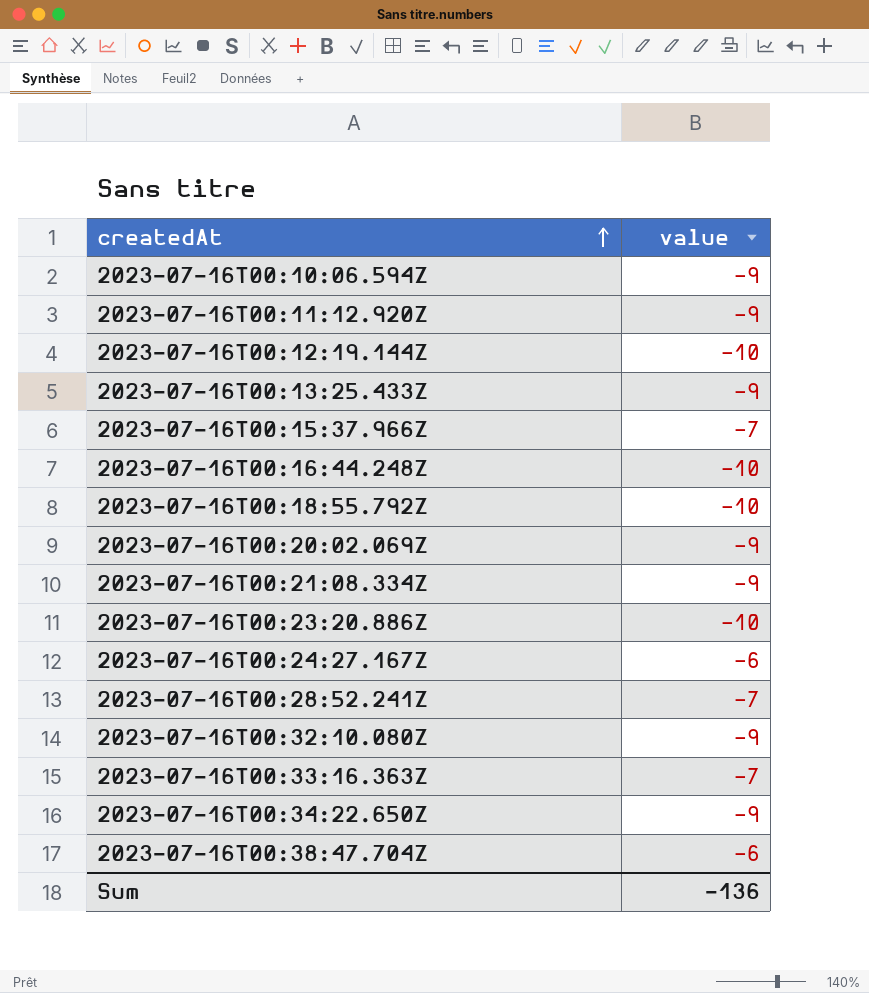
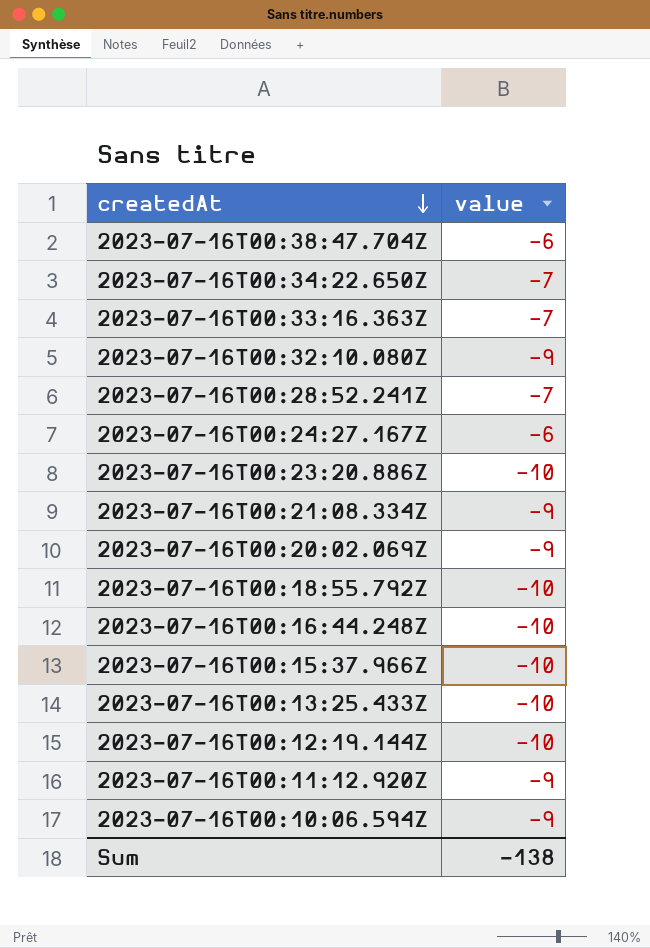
row order: createdAt ascending -> createdAt descending
2023-07-16T00:34:22.650Z | value: -9 -> -7
2023-07-16T00:15:37.966Z | value: -7 -> -10
2023-07-16T00:13:25.433Z | value: -9 -> -10
Sum | value: -136 -> -138

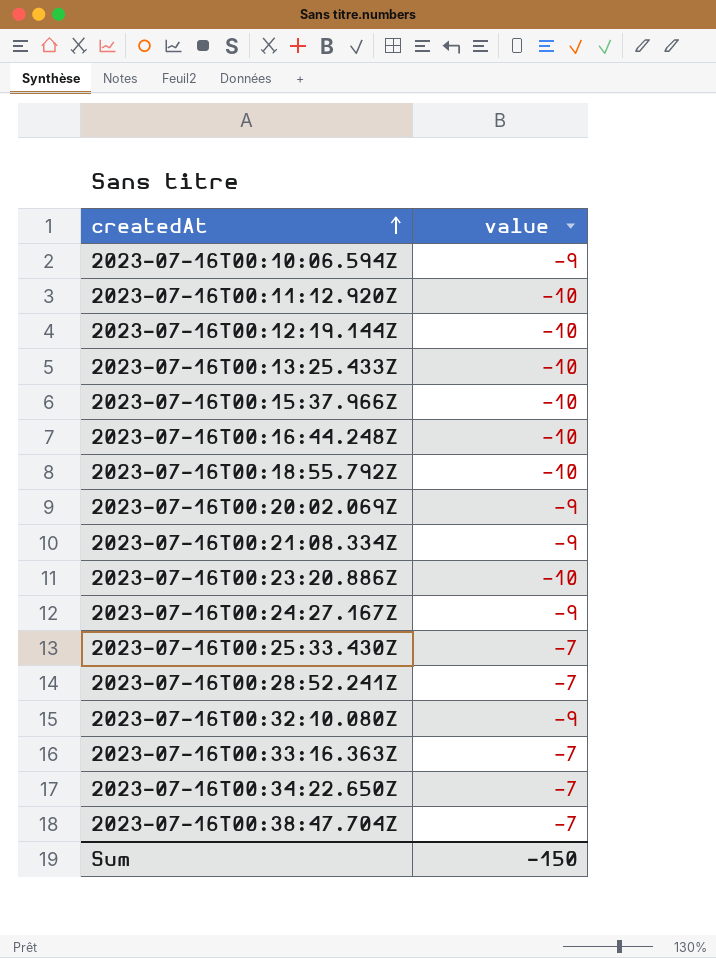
row order: createdAt descending -> createdAt ascending
2023-07-16T00:11:12.920Z | value: -9 -> -10
2023-07-16T00:24:27.167Z | value: -6 -> -9
row 2023-07-16T00:25:33.430Z: none -> -7
2023-07-16T00:38:47.704Z | value: -6 -> -7
Sum | value: -138 -> -150

